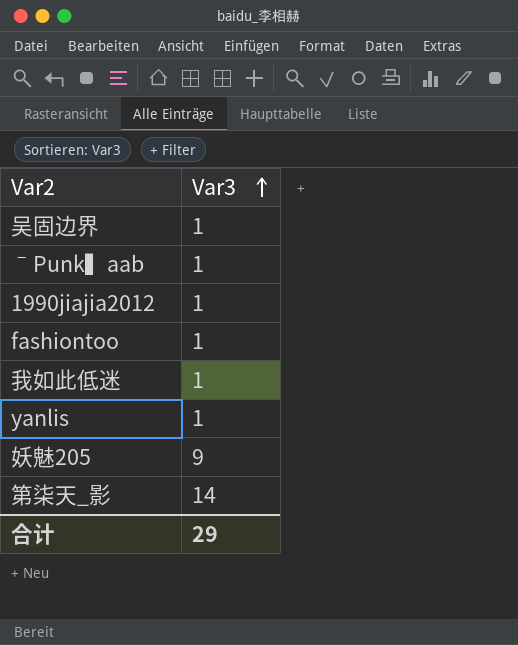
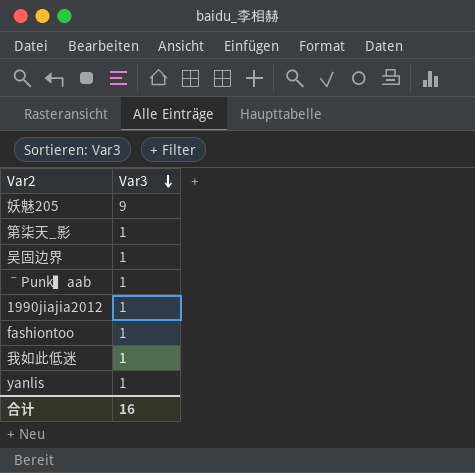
row order: Var3 ascending -> Var3 descending
第柒天_影 | Var3: 14 -> 1
合计 | Var3: 29 -> 16

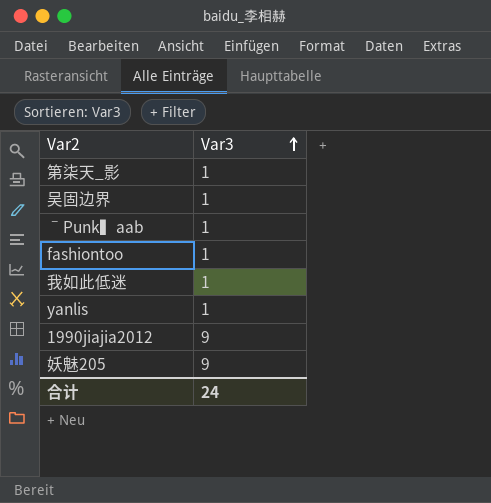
row order: Var3 descending -> Var3 ascending
1990jiajia2012 | Var3: 1 -> 9
合计 | Var3: 16 -> 24

